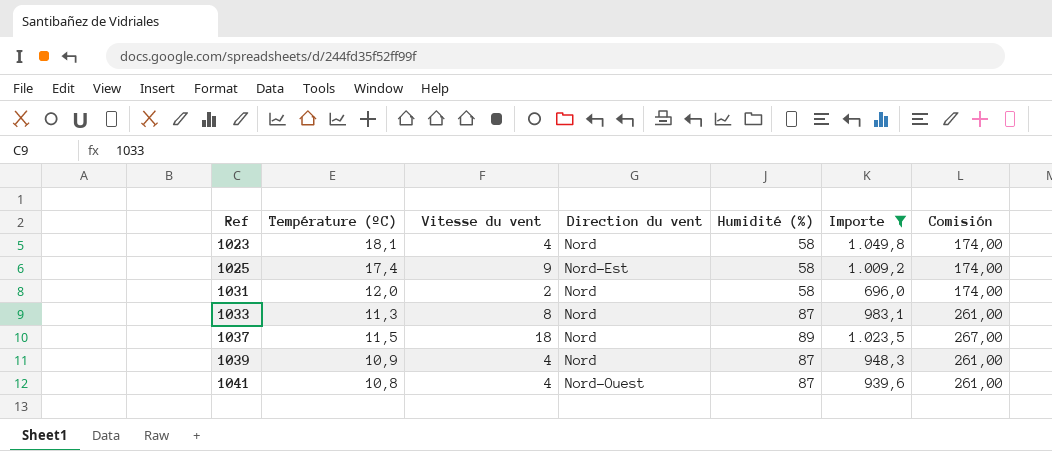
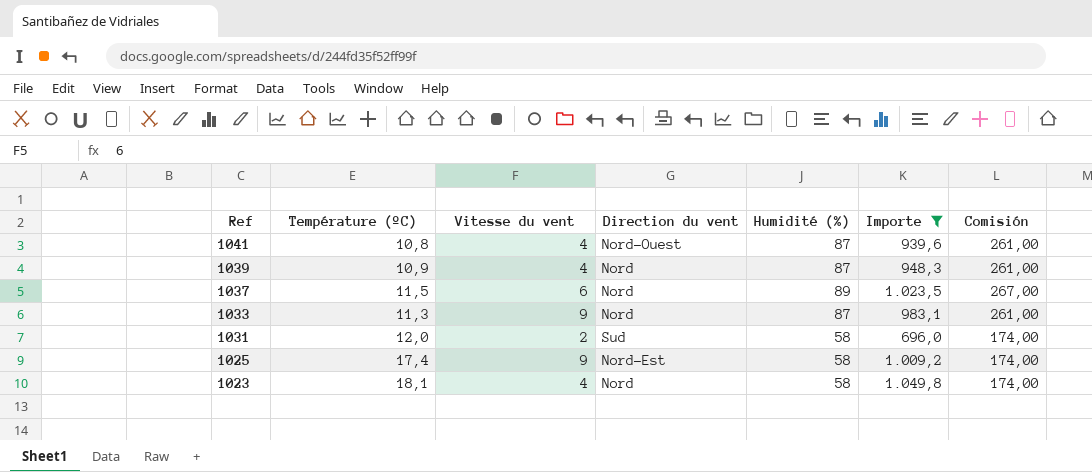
row order: Ref ascending -> Ref descending
1037 | Vitesse du vent: 18 -> 6
1033 | Vitesse du vent: 8 -> 9
1031 | Direction du vent: Nord -> Sud

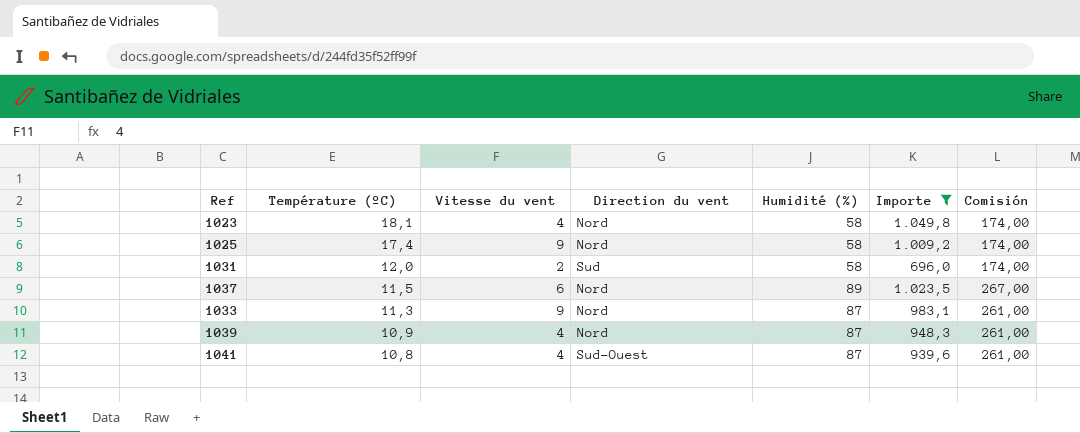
row order: Ref descending -> Température (ºC) descending
1025 | Direction du vent: Nord-Est -> Nord
1041 | Direction du vent: Nord-Ouest -> Sud-Ouest

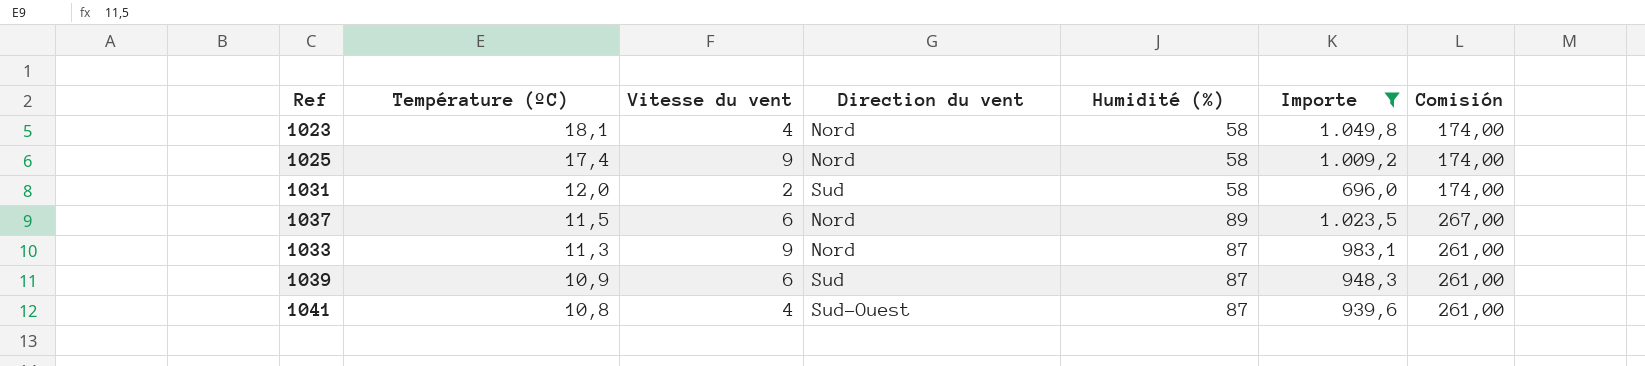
1039 | Vitesse du vent: 4 -> 6
1039 | Direction du vent: Nord -> Sud

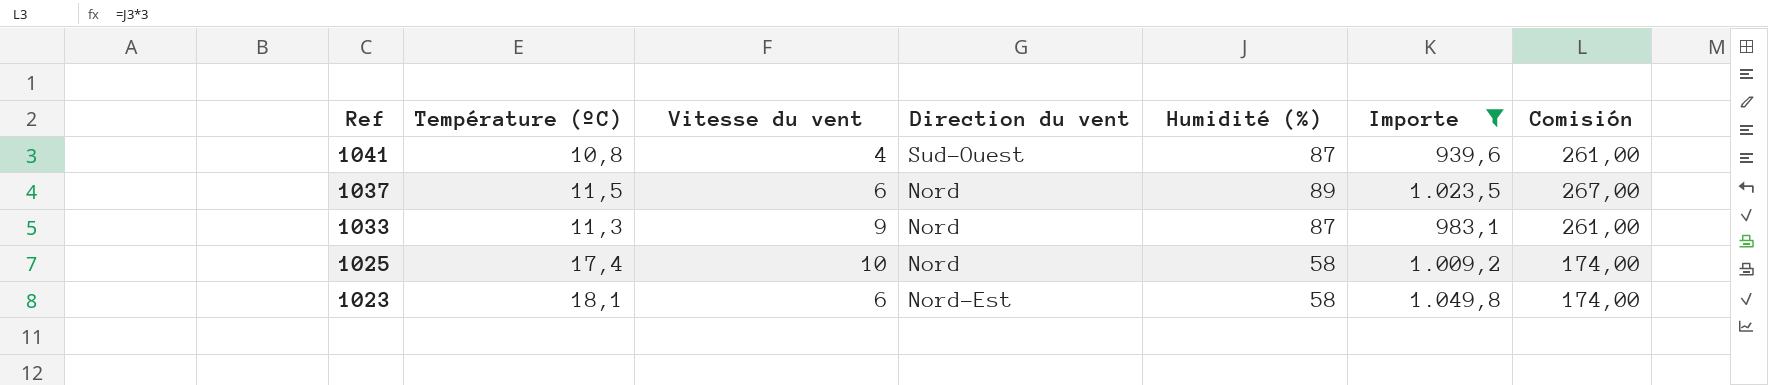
row order: Température (ºC) descending -> Ref descending
row 1031: 12,0 | 2 | Sud | 58 | 696,0 | 174,00 -> none
row 1039: 10,9 | 6 | Sud | 87 | 948,3 | 261,00 -> none
1025 | Vitesse du vent: 9 -> 10
1023 | Vitesse du vent: 4 -> 6
1023 | Direction du vent: Nord -> Nord-Est

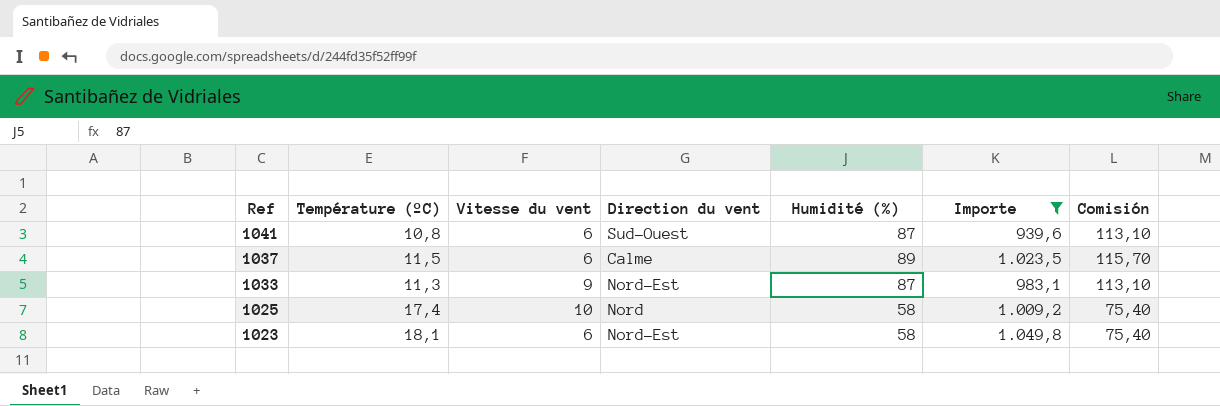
column Comisión | formula: [Humidité (%)] * 3 -> [Humidité (%)] * 1,3
1041 | Vitesse du vent: 4 -> 6
1037 | Direction du vent: Nord -> Calme
1033 | Direction du vent: Nord -> Nord-Est

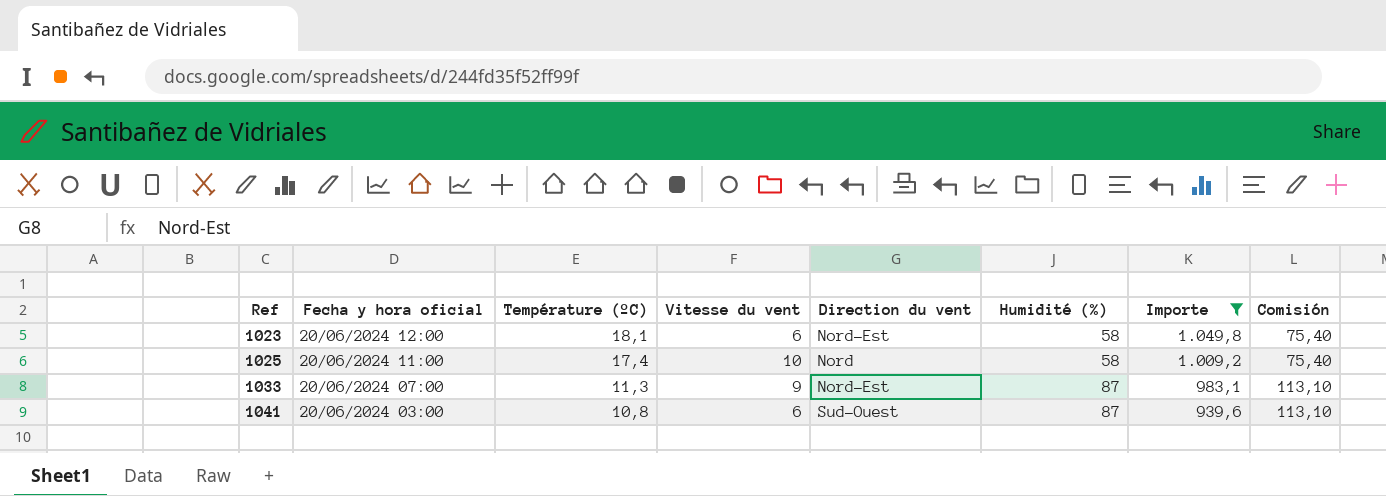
row order: Ref descending -> Ref ascending
column Fecha y hora oficial | position: none -> 2
row 1037: 11,5 | 6 | Calme | 89 | 1.023,5 | 115,70 -> none

